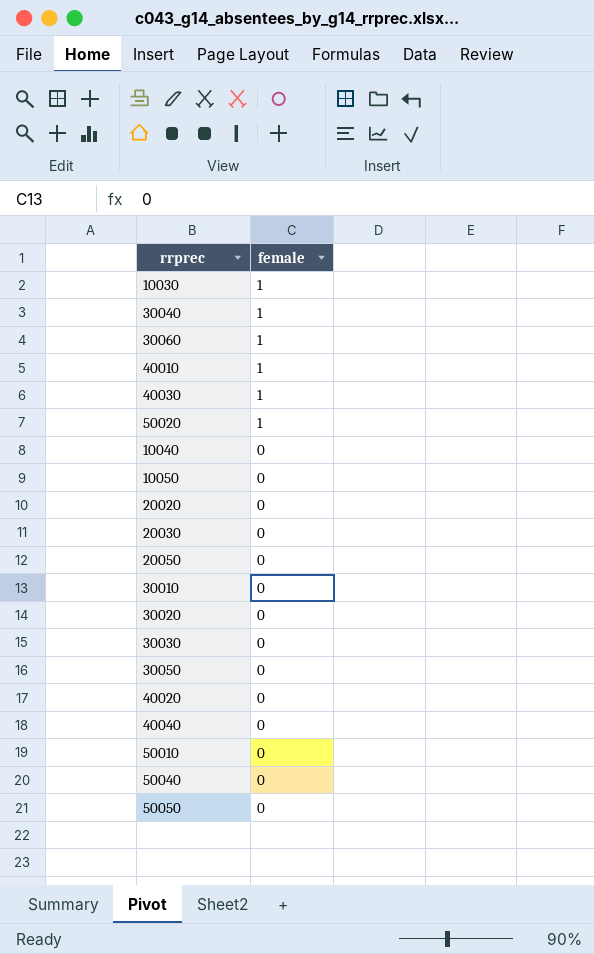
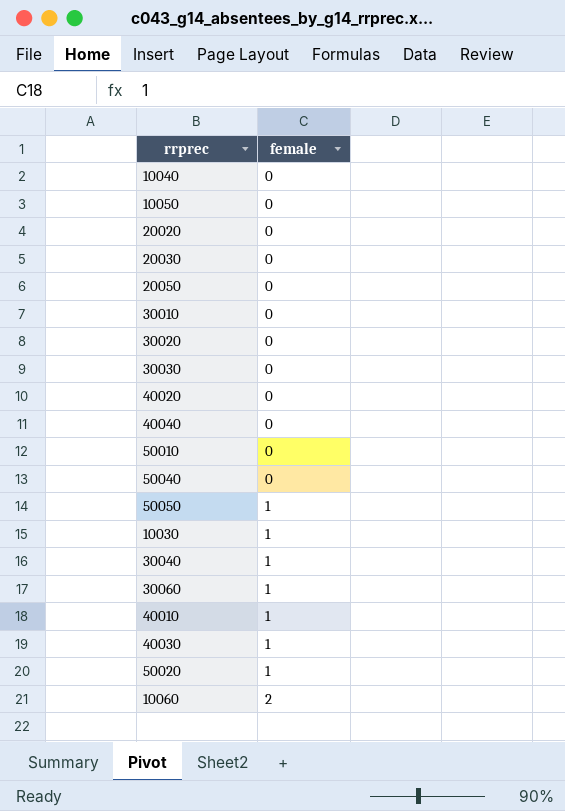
row order: female descending -> female ascending
row 30050: 0 -> none
50050 | female: 0 -> 1
row 10060: none -> 2

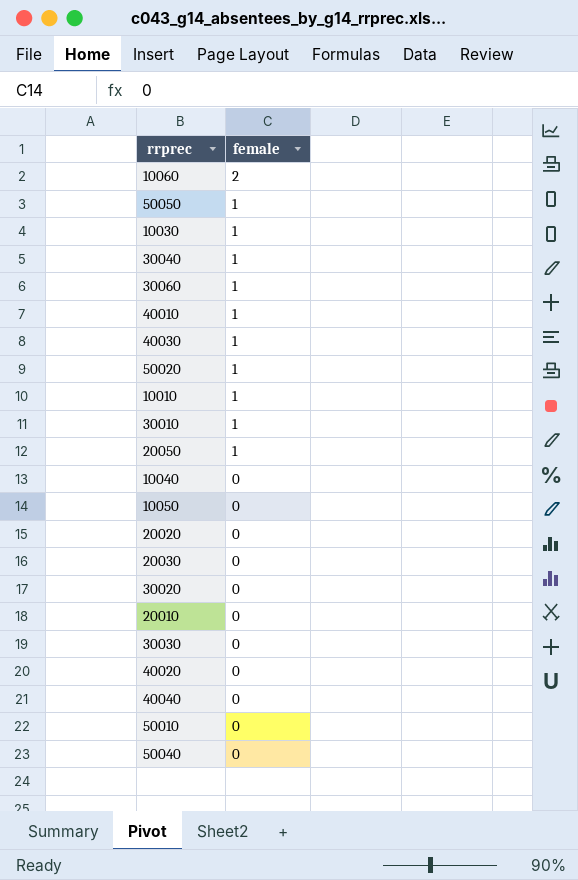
row order: female ascending -> female descending
row 10010: none -> 1
30010 | female: 0 -> 1
20050 | female: 0 -> 1
row 20010: none -> 0

